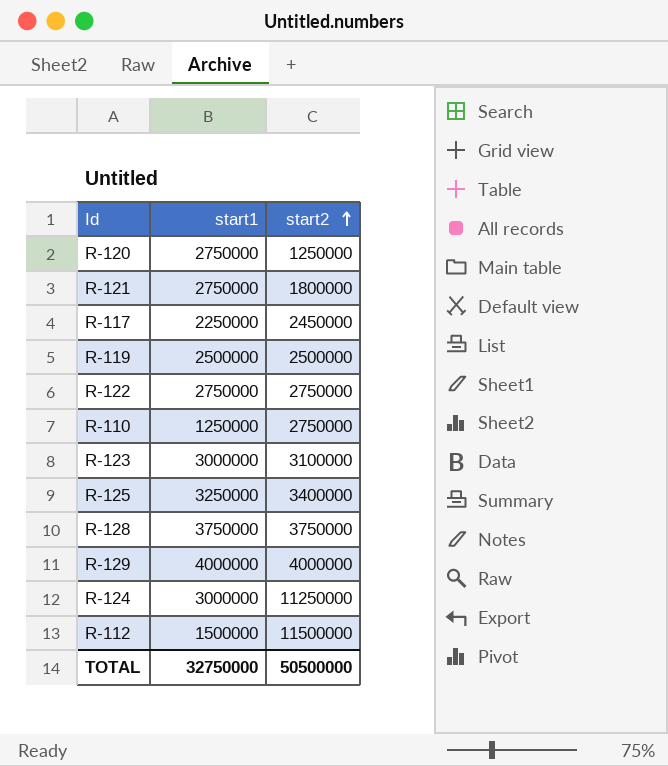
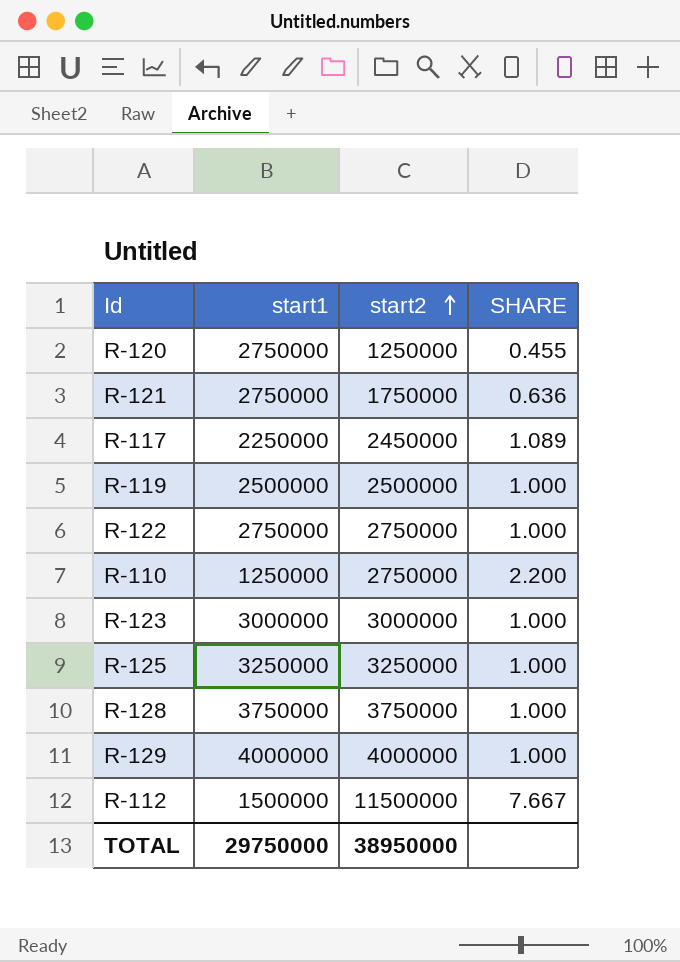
column SHARE | formula: none -> [start2] / [start1]
row R-124: 3000000 | 11250000 -> none
R-121 | start2: 1800000 -> 1750000
R-123 | start2: 3100000 -> 3000000
R-125 | start2: 3400000 -> 3250000
TOTAL | start1: 32750000 -> 29750000
TOTAL | start2: 50500000 -> 38950000

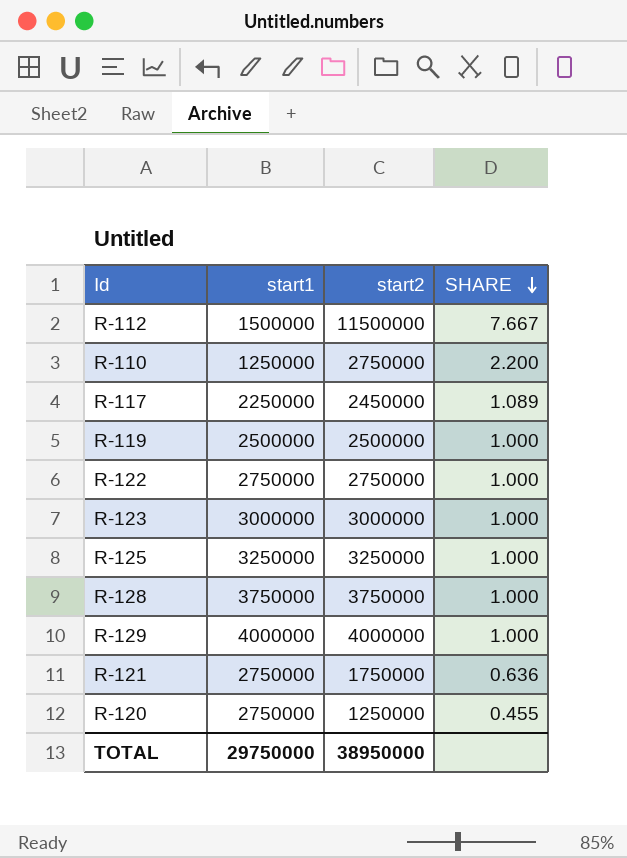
row order: start2 ascending -> SHARE descending

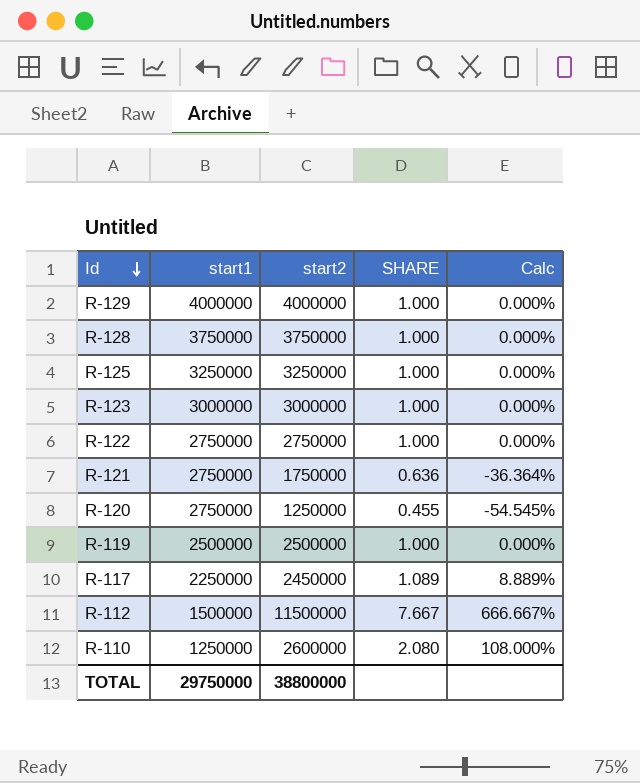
row order: SHARE descending -> Id descending
column Calc | formula: none -> ([start2] - [start1]) / [start1]
R-110 | start2: 2750000 -> 2600000
R-110 | SHARE: 2.200 -> 2.080
TOTAL | start2: 38950000 -> 38800000

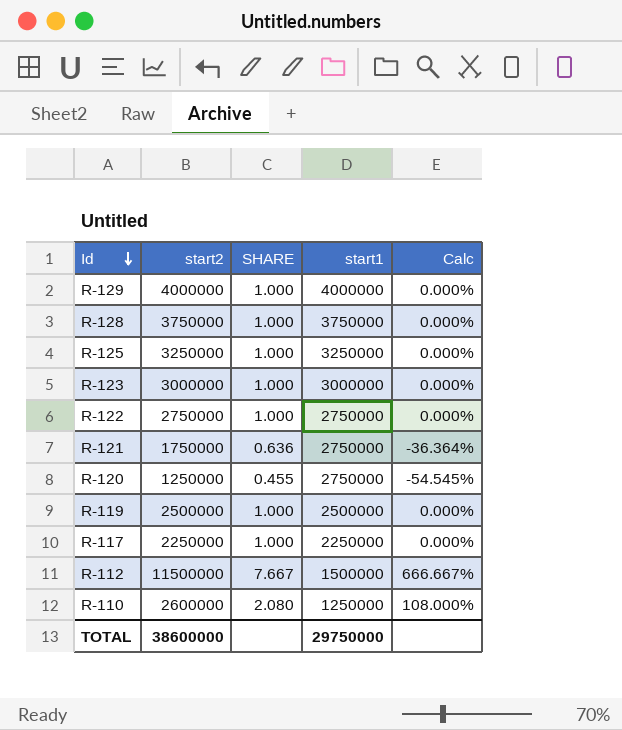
column start1 | position: 2 -> 4
R-117 | start2: 2450000 -> 2250000
R-117 | SHARE: 1.089 -> 1.000
R-117 | Calc: 8.889% -> 0.000%
TOTAL | start2: 38800000 -> 38600000

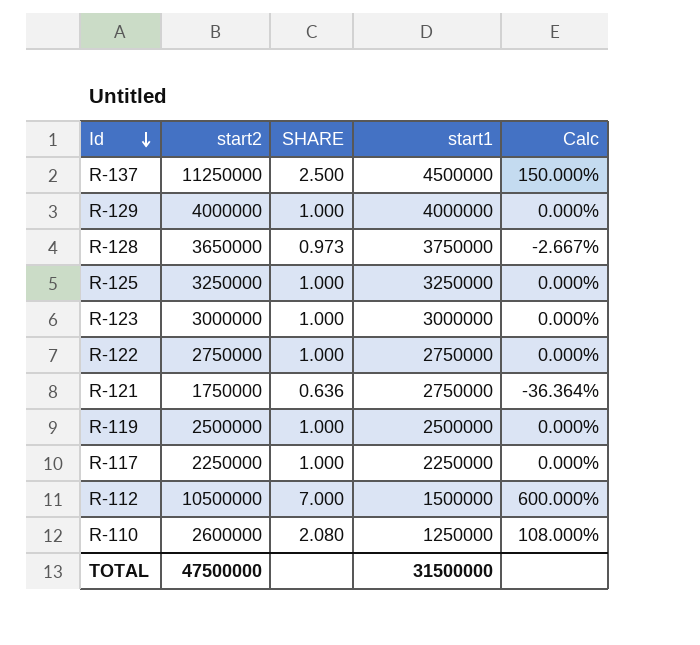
row R-120: 1250000 | 0.455 | 2750000 | -54.545% -> none
row R-137: none -> 11250000 | 2.500 | 4500000 | 150.000%
R-128 | start2: 3750000 -> 3650000
R-128 | SHARE: 1.000 -> 0.973
R-128 | Calc: 0.000% -> -2.667%
R-112 | start2: 11500000 -> 10500000
R-112 | SHARE: 7.667 -> 7.000
R-112 | Calc: 666.667% -> 600.000%
TOTAL | start2: 38600000 -> 47500000
TOTAL | start1: 29750000 -> 31500000

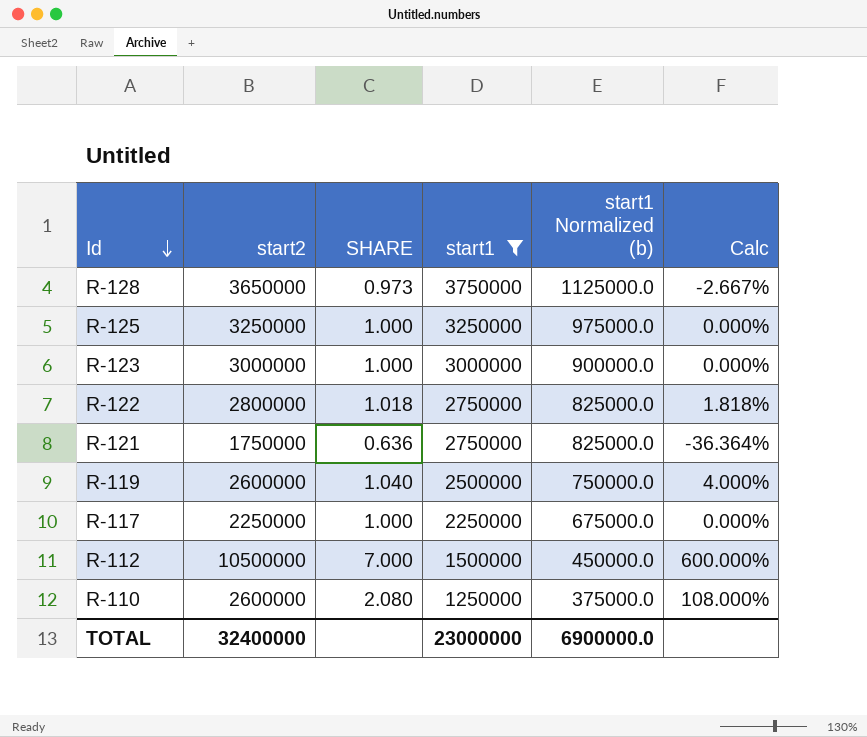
filter: none -> start1 <= 3750000
column start1 Normalized (b) | formula: none -> [start1] * 0.3
R-122 | start2: 2750000 -> 2800000
R-122 | SHARE: 1.000 -> 1.018
R-122 | Calc: 0.000% -> 1.818%
R-119 | start2: 2500000 -> 2600000
R-119 | SHARE: 1.000 -> 1.040
R-119 | Calc: 0.000% -> 4.000%
TOTAL | start2: 47500000 -> 32400000
TOTAL | start1: 31500000 -> 23000000

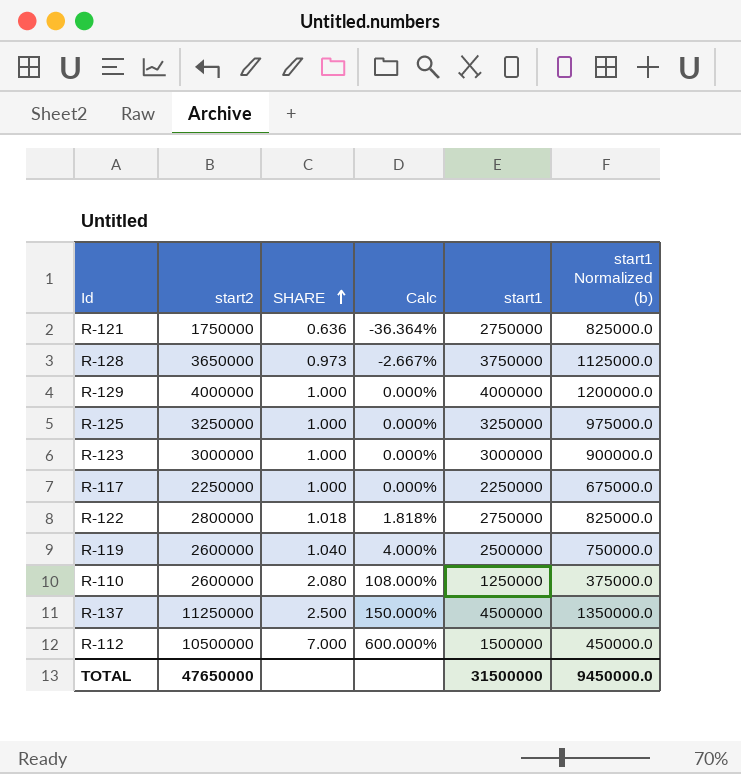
filter: start1 <= 3750000 -> none
row order: Id descending -> SHARE ascending
column Calc | position: 6 -> 4
TOTAL | start2: 32400000 -> 47650000
TOTAL | start1: 23000000 -> 31500000
TOTAL | start1 Normalized (b): 6900000.0 -> 9450000.0

